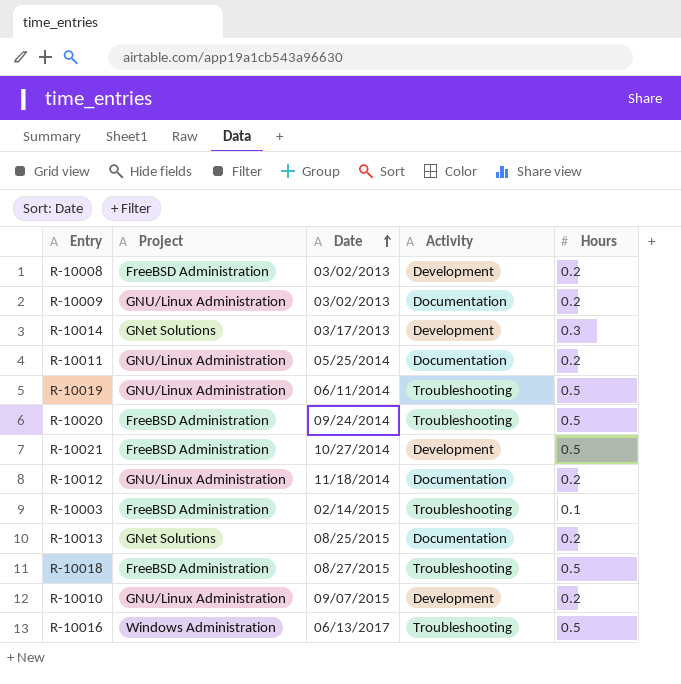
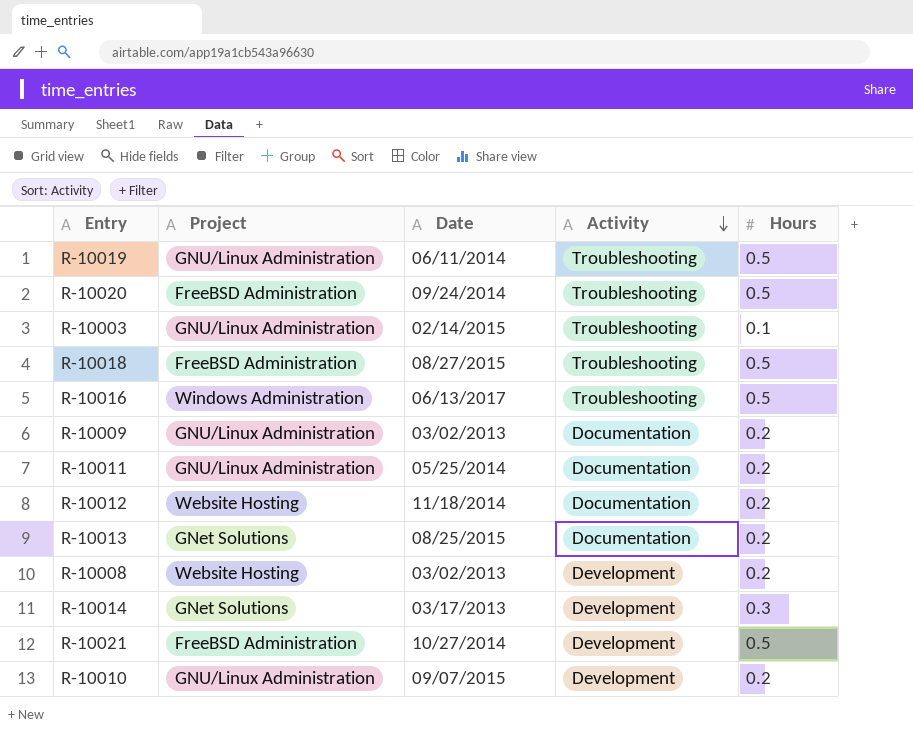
row order: Date ascending -> Activity descending
R-10003 | Project: FreeBSD Administration -> GNU/Linux Administration
R-10012 | Project: GNU/Linux Administration -> Website Hosting
R-10008 | Project: FreeBSD Administration -> Website Hosting

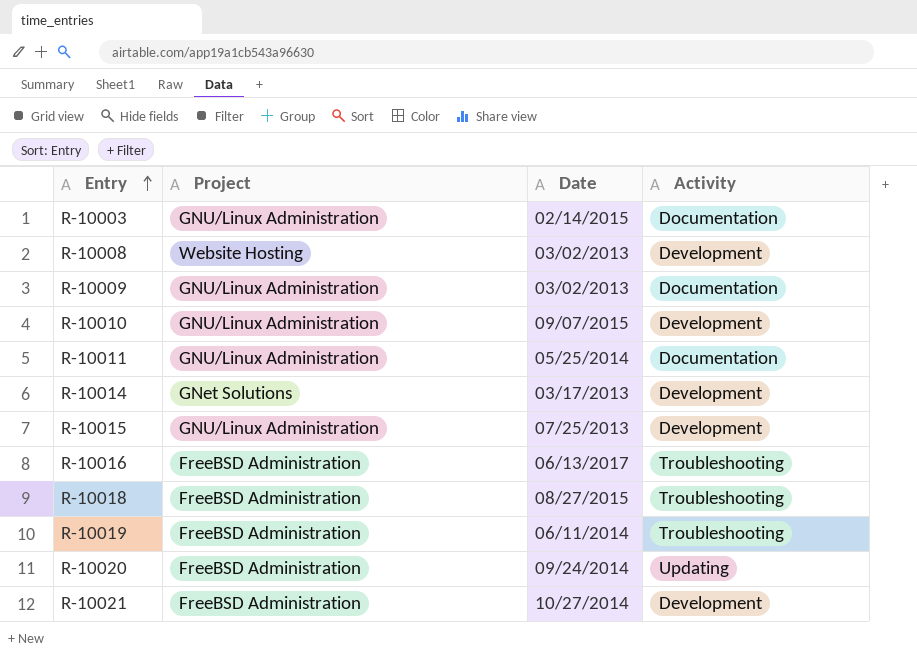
row order: Activity descending -> Entry ascending
column Hours | position: 5 -> none
row R-10012: Website Hosting | 11/18/2014 | Documentation | 0.2 -> none
row R-10013: GNet Solutions | 08/25/2015 | Documentation | 0.2 -> none
R-10003 | Activity: Troubleshooting -> Documentation
row R-10015: none -> GNU/Linux Administration | 07/25/2013 | Development
R-10016 | Project: Windows Administration -> FreeBSD Administration
R-10019 | Project: GNU/Linux Administration -> FreeBSD Administration
R-10020 | Activity: Troubleshooting -> Updating

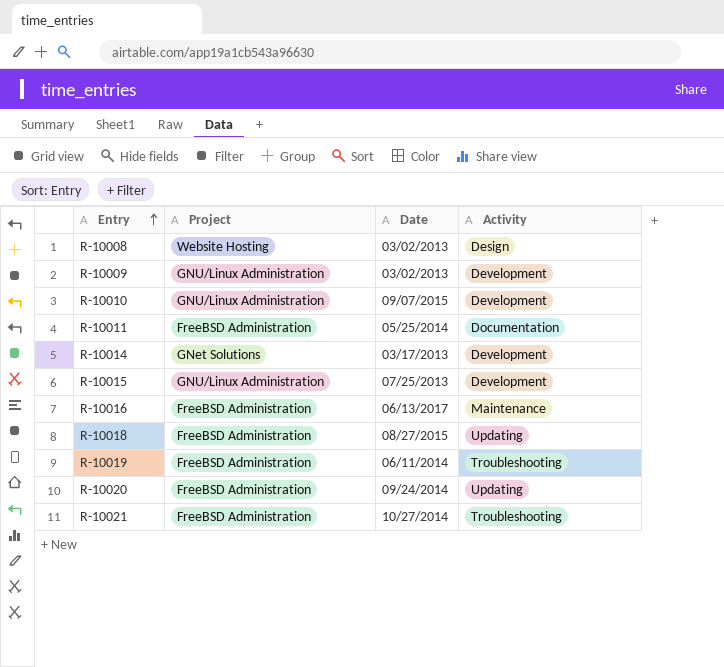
row R-10003: GNU/Linux Administration | 02/14/2015 | Documentation -> none
R-10008 | Activity: Development -> Design
R-10009 | Activity: Documentation -> Development
R-10011 | Project: GNU/Linux Administration -> FreeBSD Administration
R-10016 | Activity: Troubleshooting -> Maintenance
R-10018 | Activity: Troubleshooting -> Updating
R-10021 | Activity: Development -> Troubleshooting

